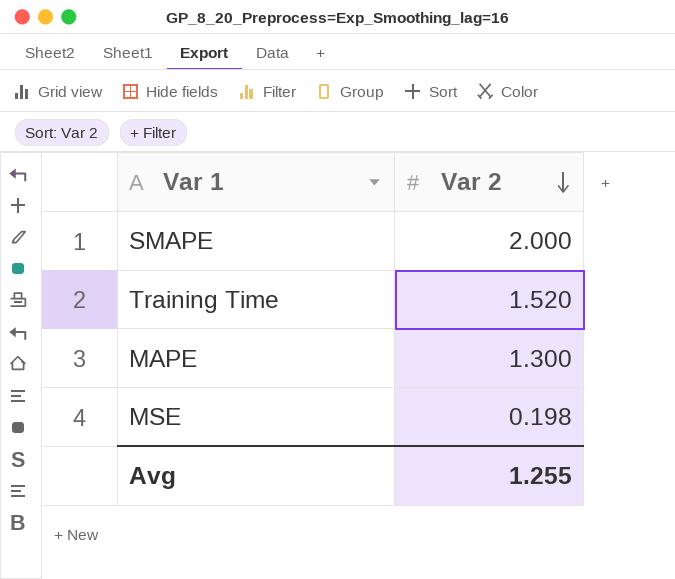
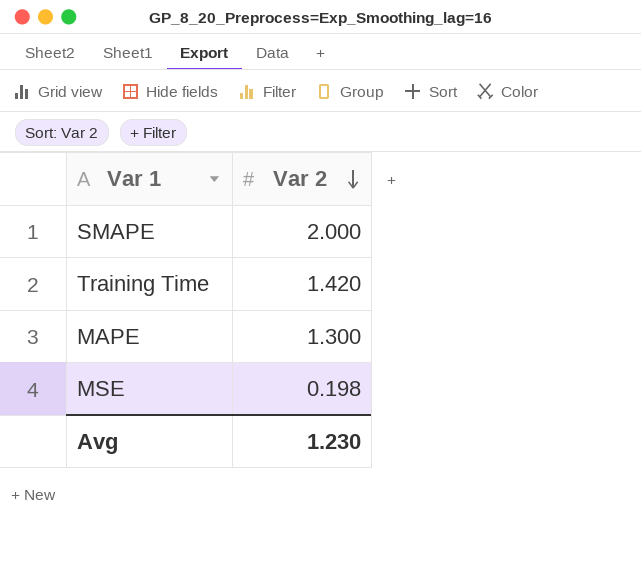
Training Time | Var 2: 1.520 -> 1.420
Avg | Var 2: 1.255 -> 1.230

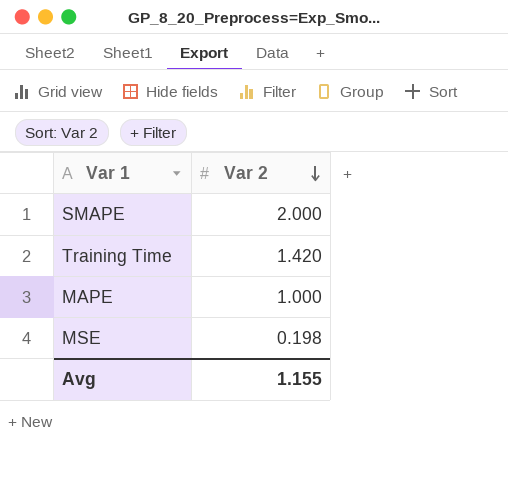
MAPE | Var 2: 1.300 -> 1.000
Avg | Var 2: 1.230 -> 1.155

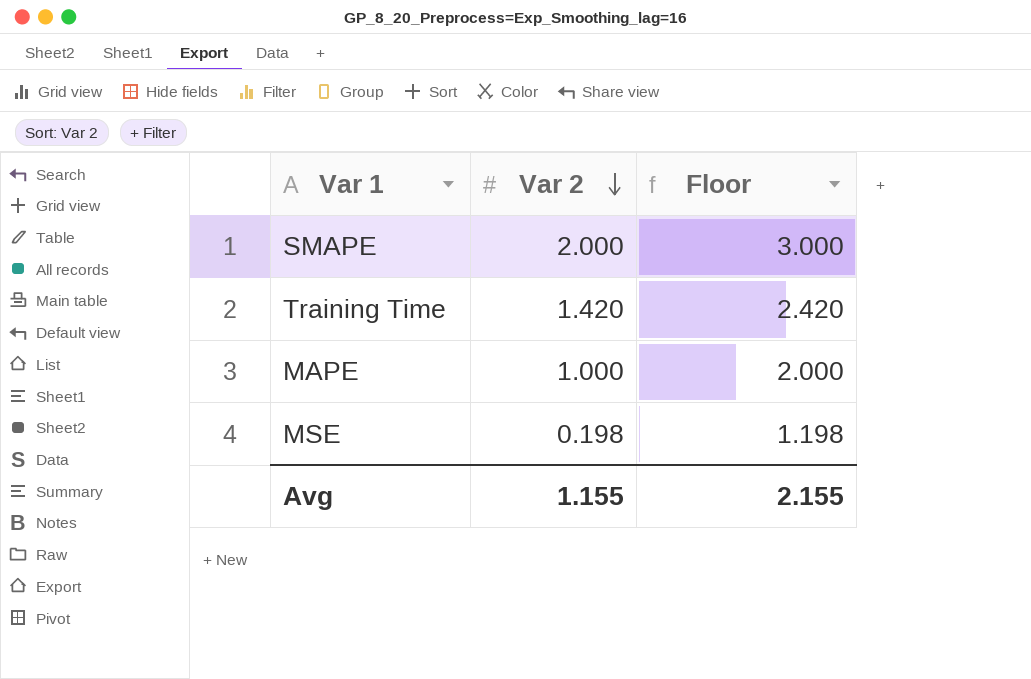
column Floor | formula: none -> [Var 2] + 1

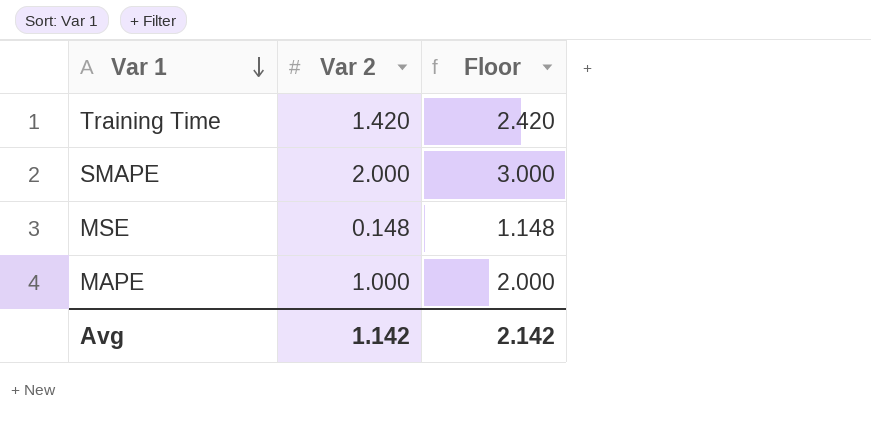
row order: Var 2 descending -> Var 1 descending
MSE | Var 2: 0.198 -> 0.148
MSE | Floor: 1.198 -> 1.148
Avg | Var 2: 1.155 -> 1.142
Avg | Floor: 2.155 -> 2.142

